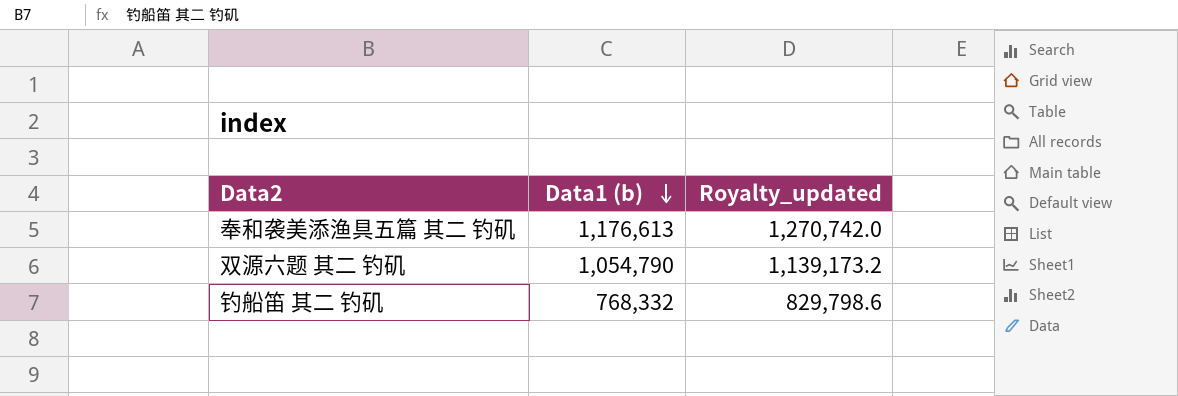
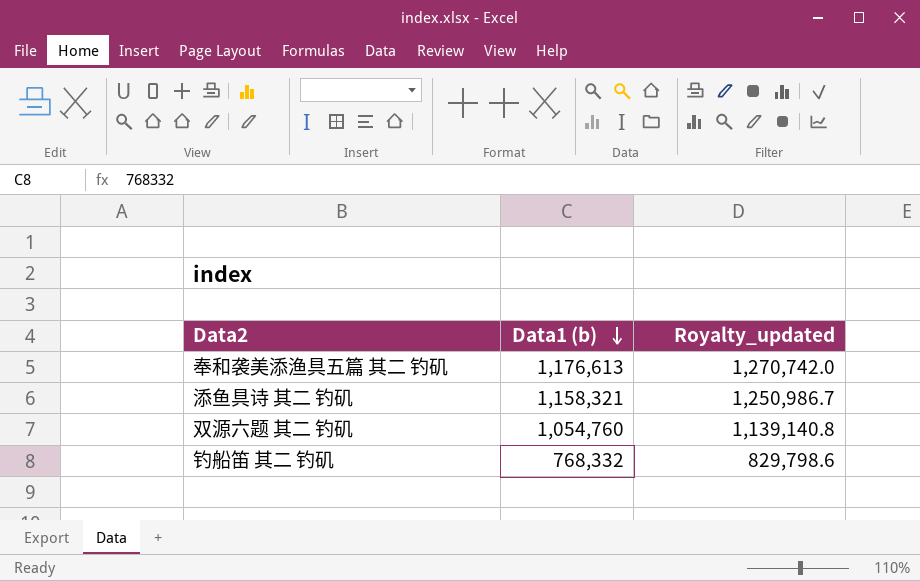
row 添鱼具诗 其二 钓矶: none -> 1,158,321 | 1,250,986.7
双源六题 其二 钓矶 | Data1 (b): 1,054,790 -> 1,054,760
双源六题 其二 钓矶 | Royalty_updated: 1,139,173.2 -> 1,139,140.8

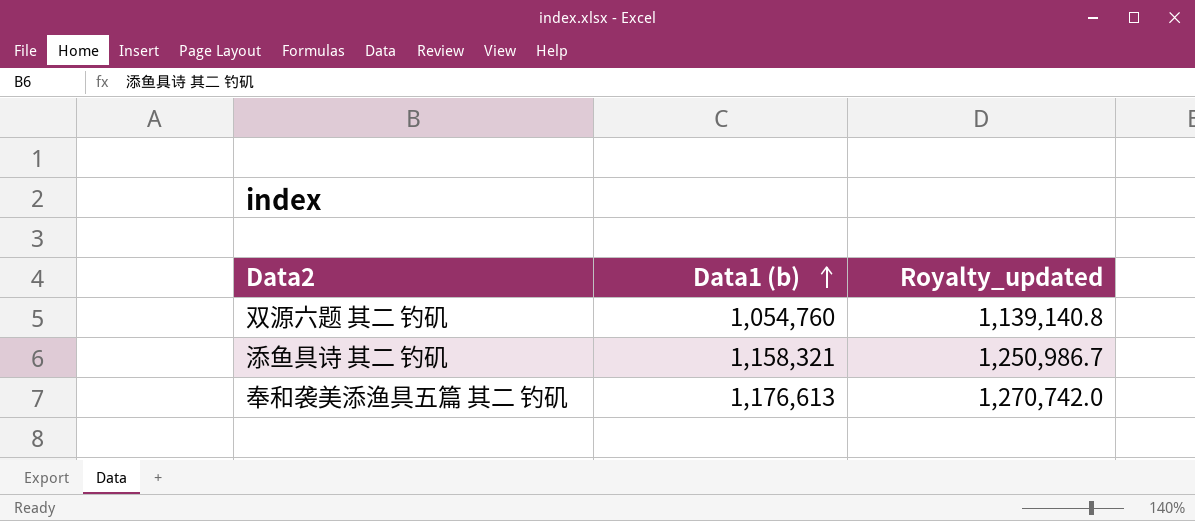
row order: Data1 (b) descending -> Data1 (b) ascending
row 钓船笛 其二 钓矶: 768,332 | 829,798.6 -> none

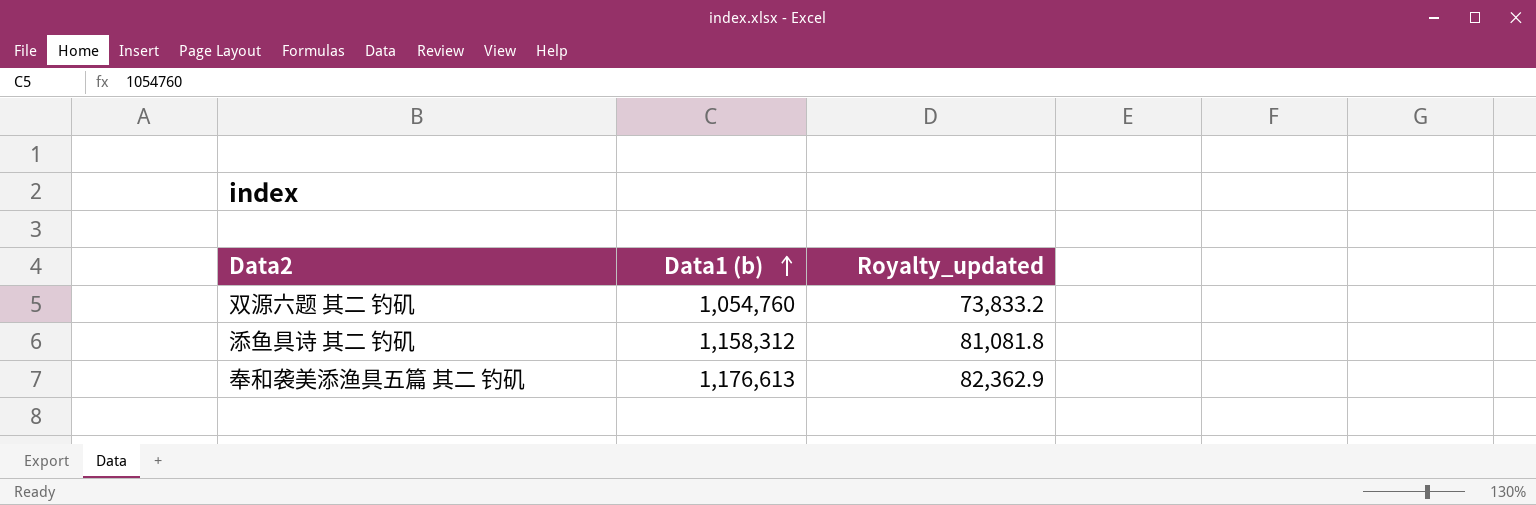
column Royalty_updated | formula: [Data1 (b)] * 1.08 -> [Data1 (b)] * 0.07
添鱼具诗 其二 钓矶 | Data1 (b): 1,158,321 -> 1,158,312

